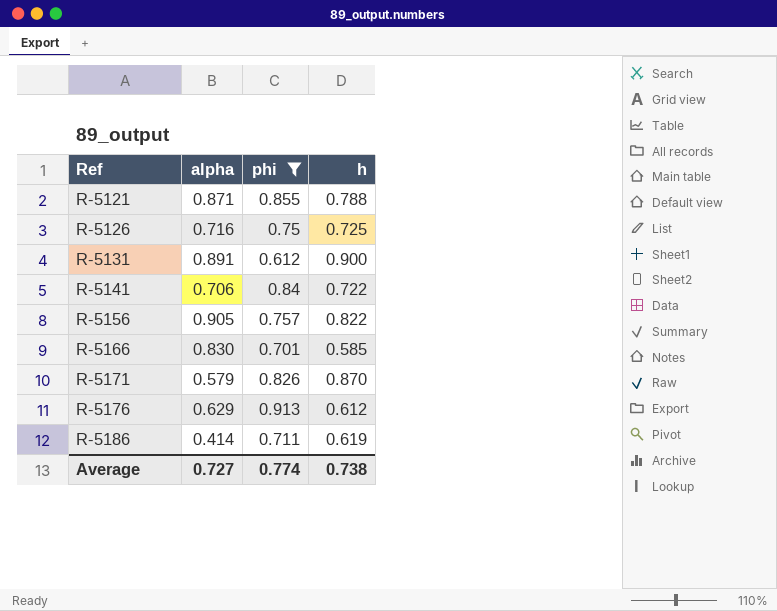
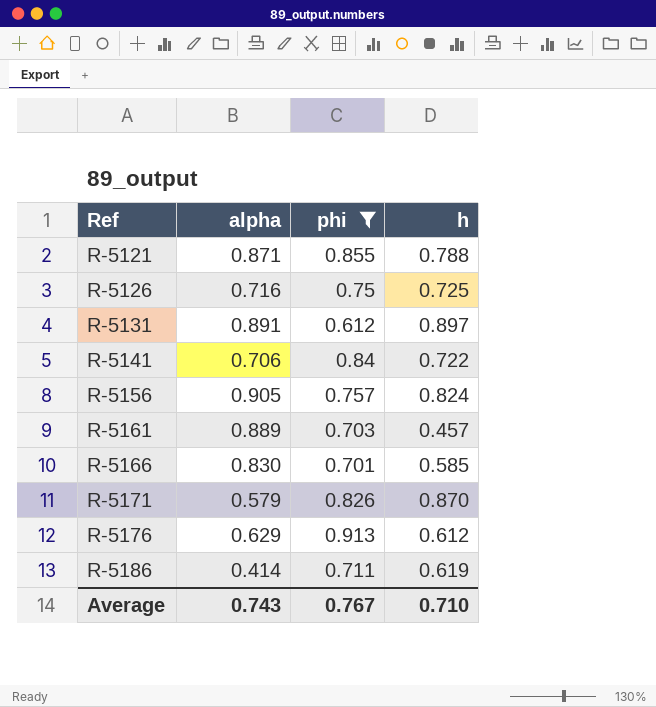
R-5131 | h: 0.900 -> 0.897
R-5156 | h: 0.822 -> 0.824
row R-5161: none -> 0.889 | 0.703 | 0.457
Average | alpha: 0.727 -> 0.743
Average | phi: 0.774 -> 0.767
Average | h: 0.738 -> 0.710

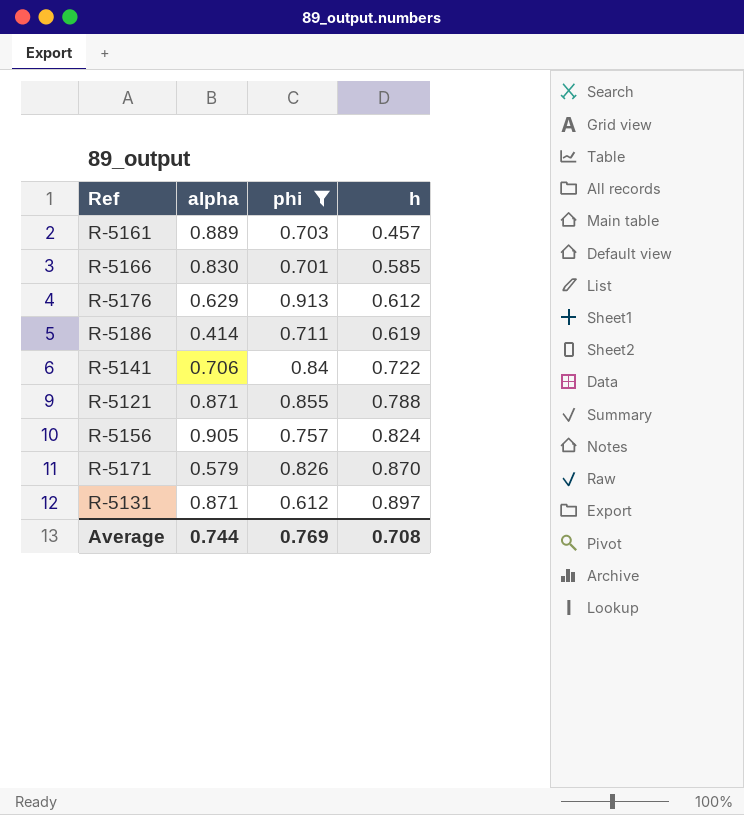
row order: Ref ascending -> h ascending
row R-5126: 0.716 | 0.75 | 0.725 -> none
R-5131 | alpha: 0.891 -> 0.871
Average | alpha: 0.743 -> 0.744
Average | phi: 0.767 -> 0.769
Average | h: 0.710 -> 0.708

